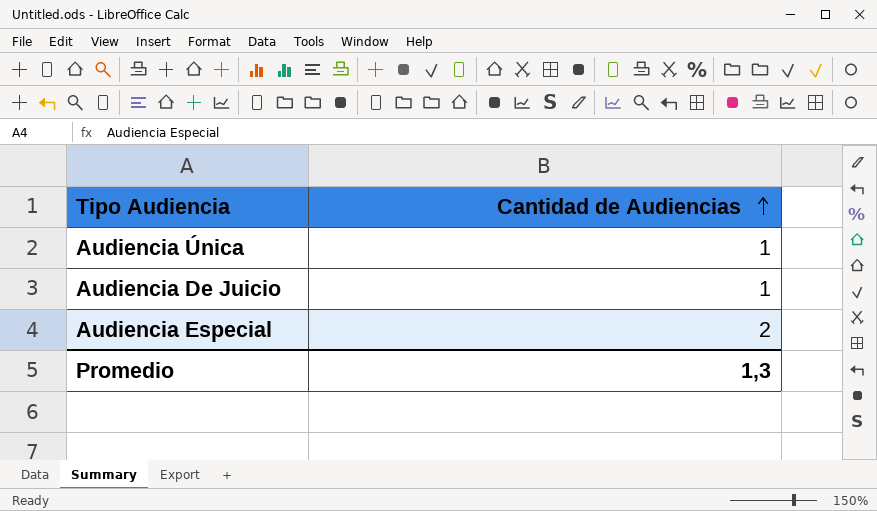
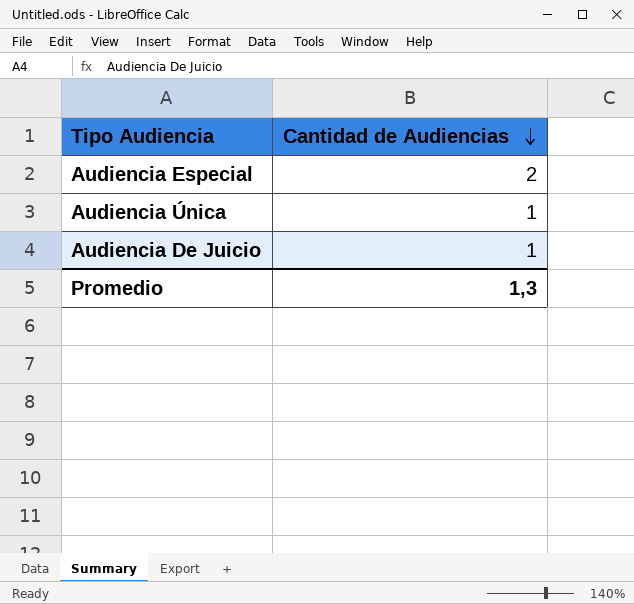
row order: Cantidad de Audiencias ascending -> Cantidad de Audiencias descending

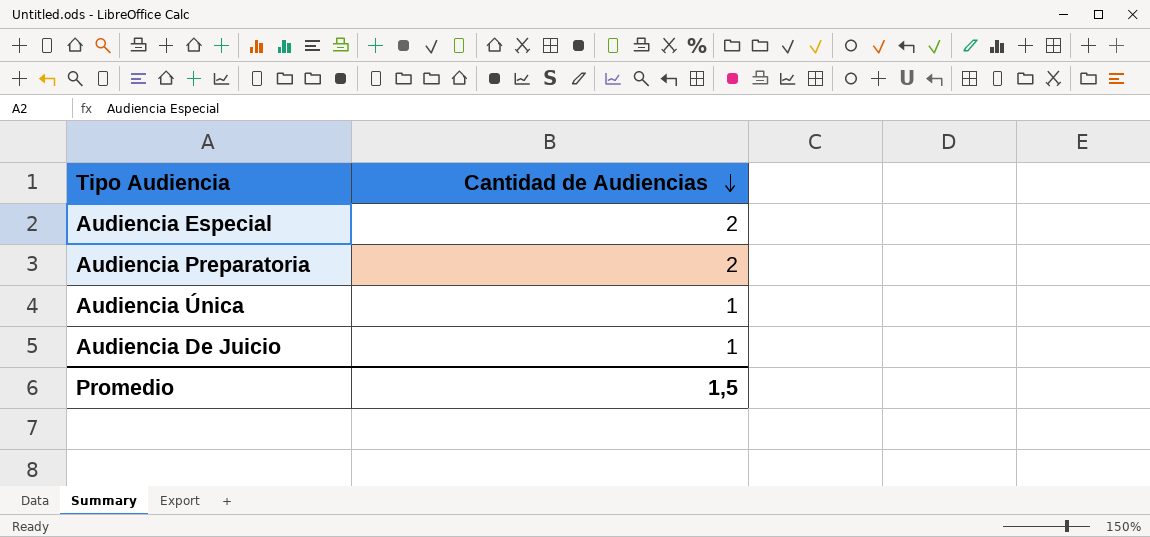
row Audiencia Preparatoria: none -> 2
Promedio | Cantidad de Audiencias: 1,3 -> 1,5

